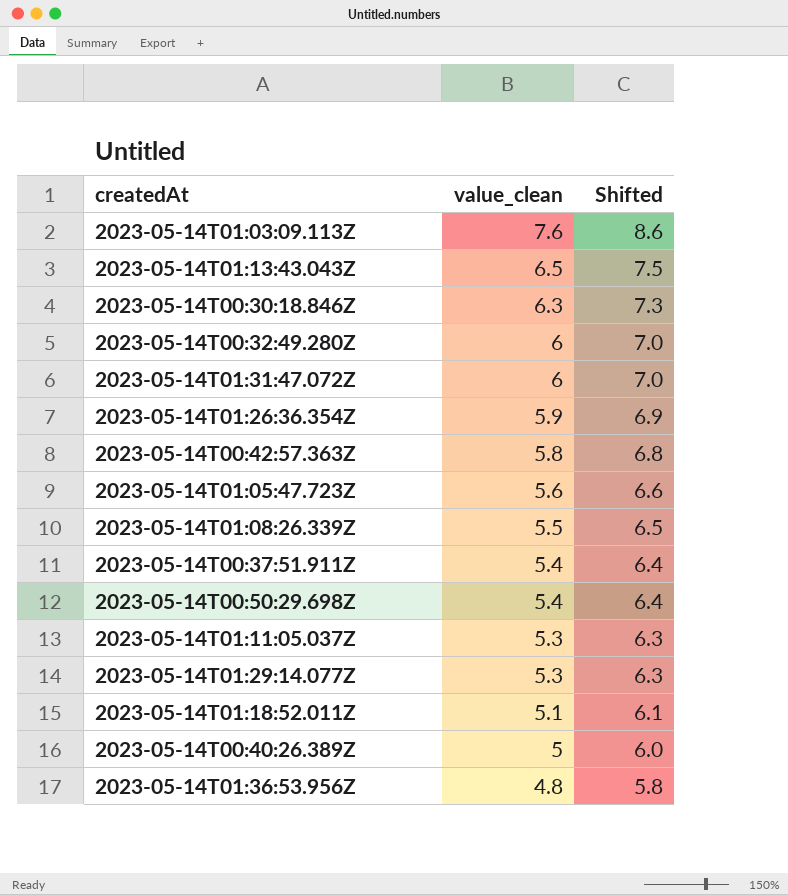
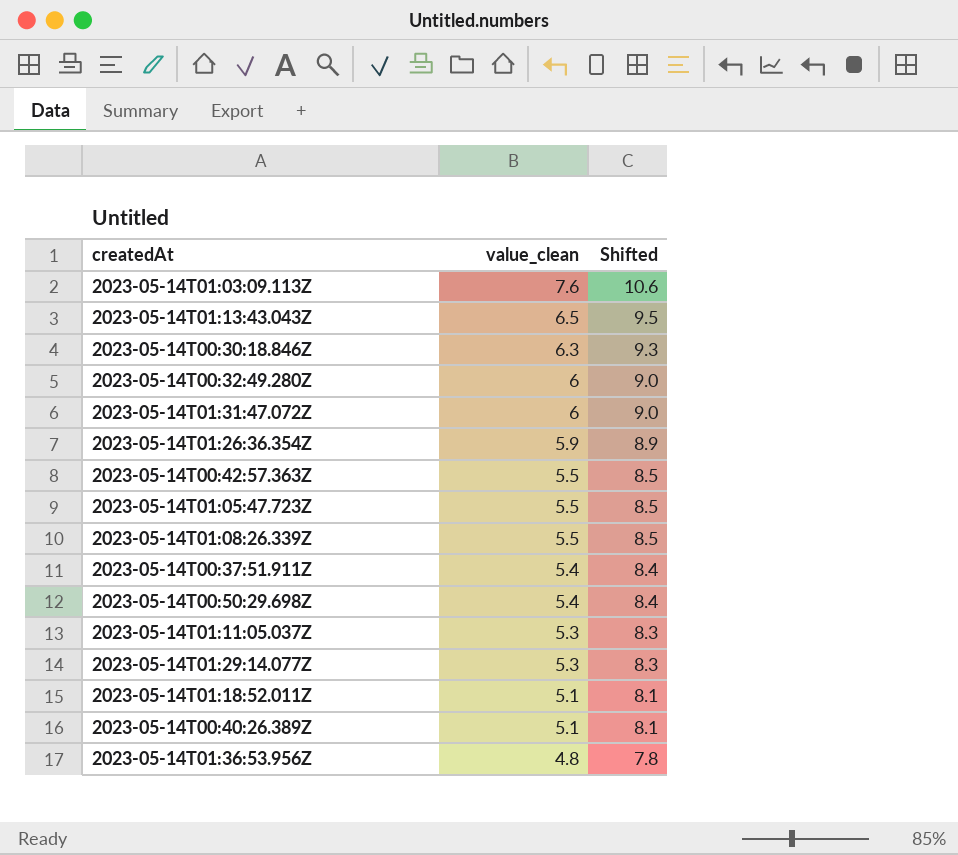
column Shifted | formula: [value_clean] + 1 -> [value_clean] + 3
2023-05-14T00:42:57.363Z | value_clean: 5.8 -> 5.5
2023-05-14T01:05:47.723Z | value_clean: 5.6 -> 5.5
2023-05-14T00:40:26.389Z | value_clean: 5 -> 5.1

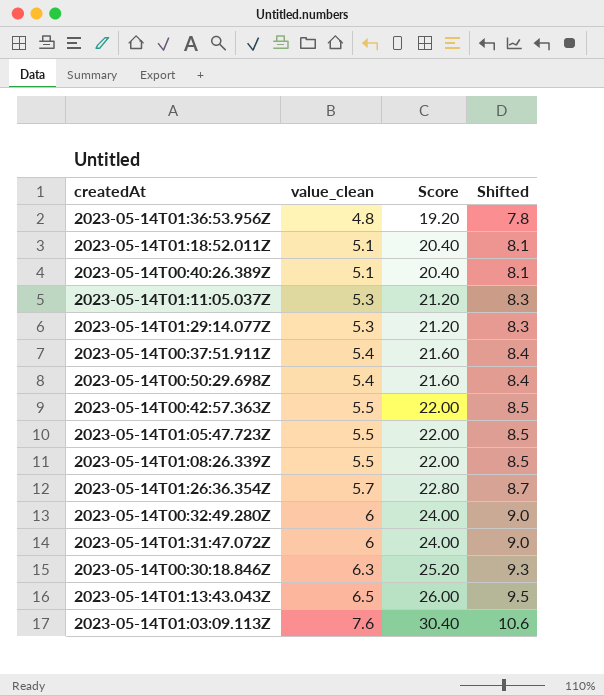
row order: value_clean descending -> value_clean ascending
column Score | formula: none -> [value_clean] * 4
2023-05-14T01:26:36.354Z | value_clean: 5.9 -> 5.7
2023-05-14T01:26:36.354Z | Shifted: 8.9 -> 8.7

